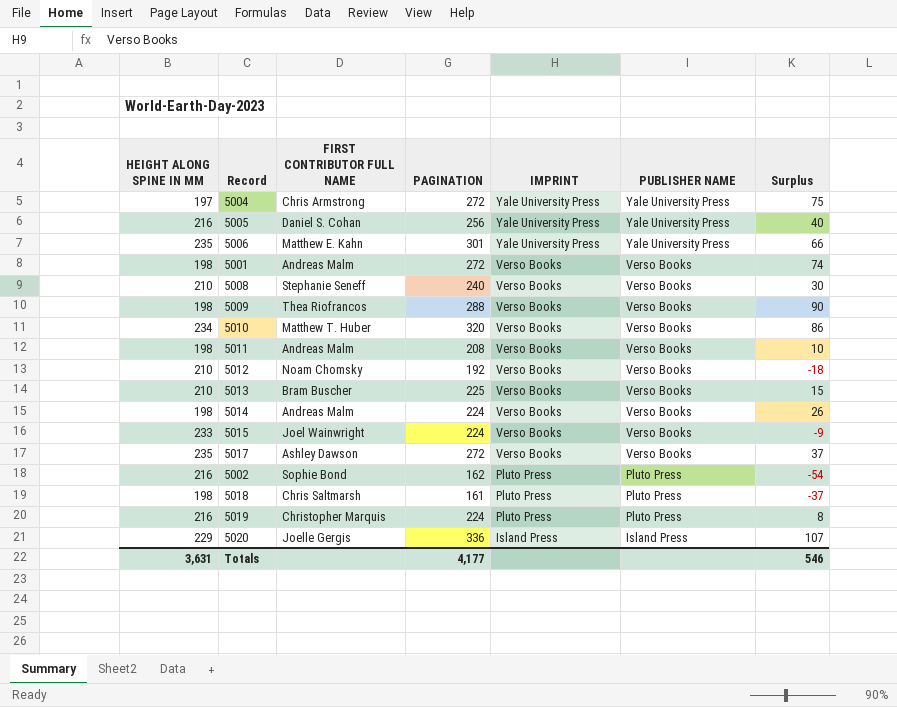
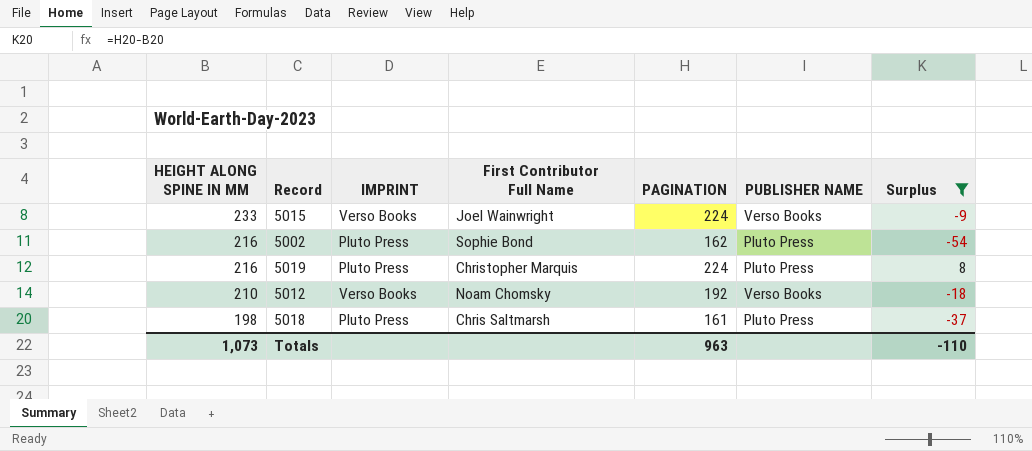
filter: none -> Surplus <= 8
row order: IMPRINT descending -> HEIGHT ALONG SPINE IN MM descending
column IMPRINT | position: 5 -> 3
column name: FIRST CONTRIBUTOR FULL NAME -> First Contributor Full Name
Totals | HEIGHT ALONG SPINE IN MM: 3,631 -> 1,073
Totals | PAGINATION: 4,177 -> 963
Totals | Surplus: 546 -> -110

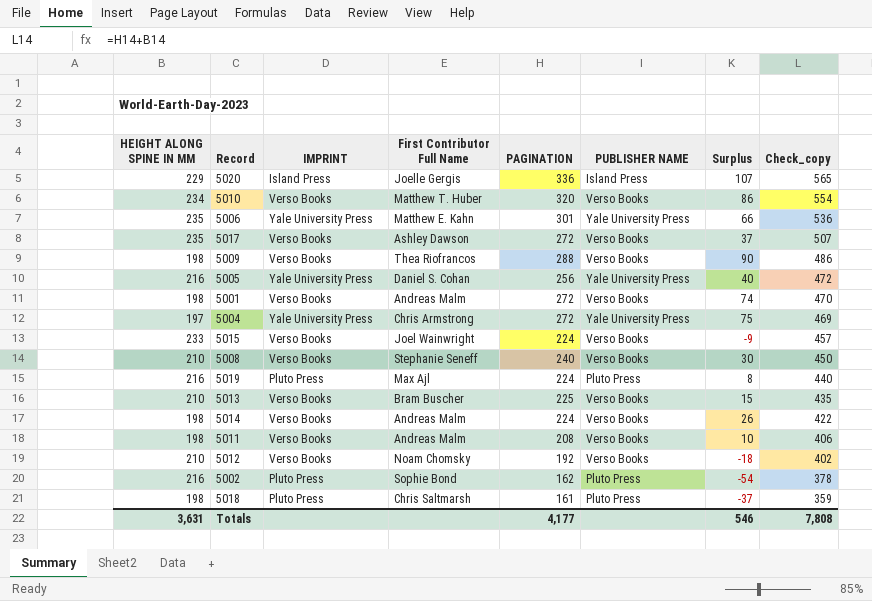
filter: Surplus <= 8 -> none
row order: HEIGHT ALONG SPINE IN MM descending -> Check_copy descending
column Check_copy | formula: none -> [HEIGHT ALONG SPINE IN MM] + [PAGINATION]
5019 | First Contributor Full Name: Christopher Marquis -> Max Ajl
Totals | HEIGHT ALONG SPINE IN MM: 1,073 -> 3,631
Totals | PAGINATION: 963 -> 4,177
Totals | Surplus: -110 -> 546

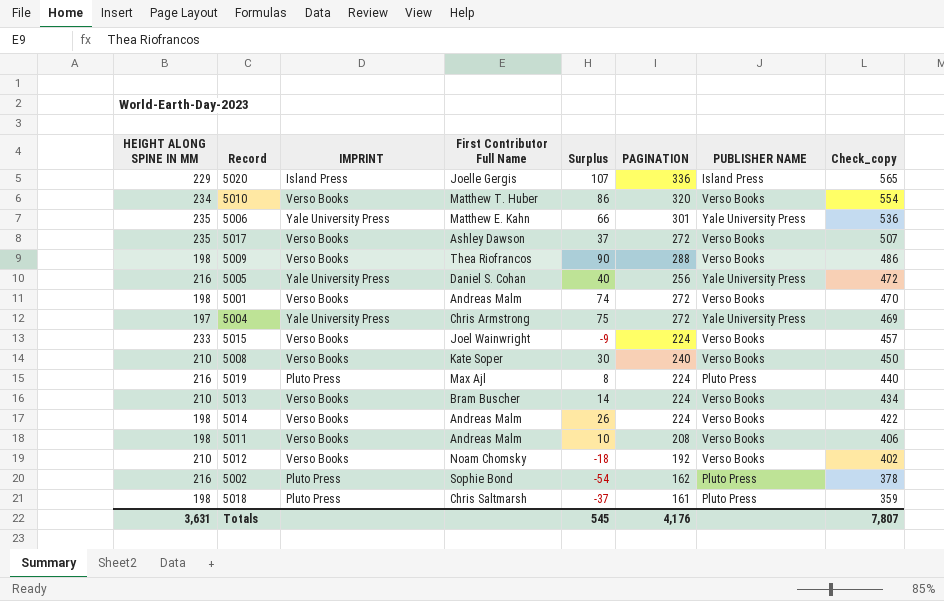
column Surplus | position: 7 -> 5
5008 | First Contributor Full Name: Stephanie Seneff -> Kate Soper
5013 | Surplus: 15 -> 14
5013 | PAGINATION: 225 -> 224
5013 | Check_copy: 435 -> 434
Totals | Surplus: 546 -> 545
Totals | PAGINATION: 4,177 -> 4,176
Totals | Check_copy: 7,808 -> 7,807

